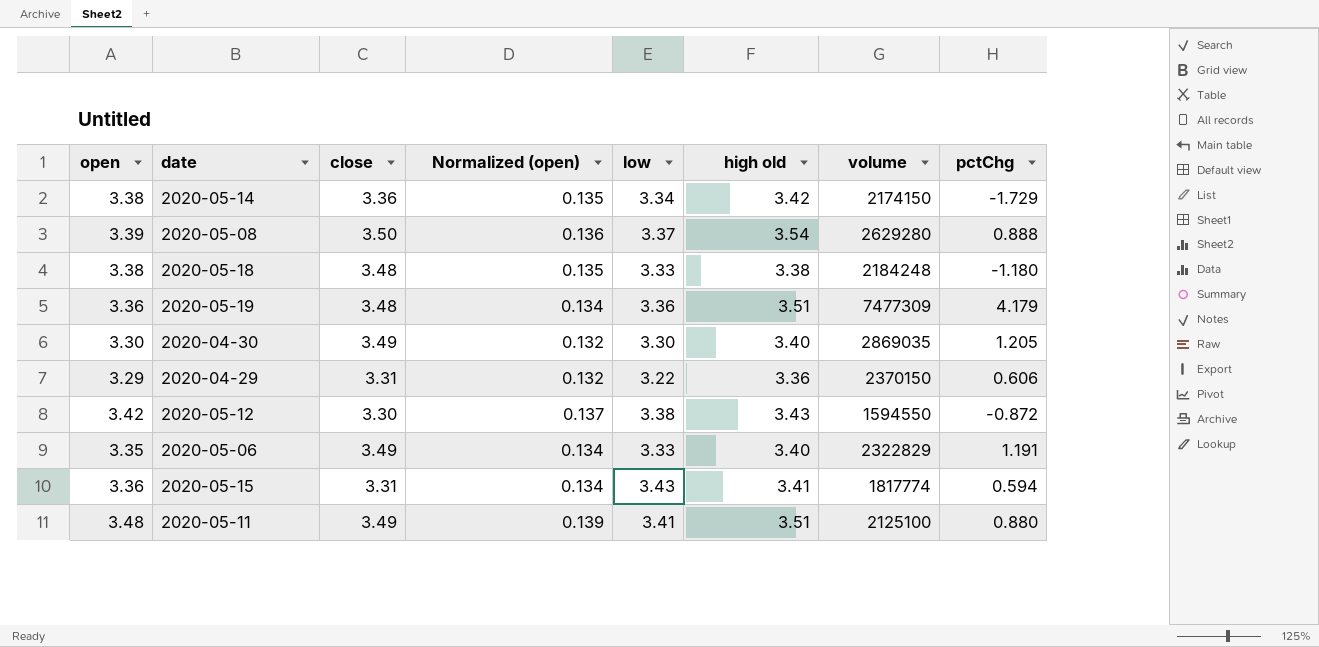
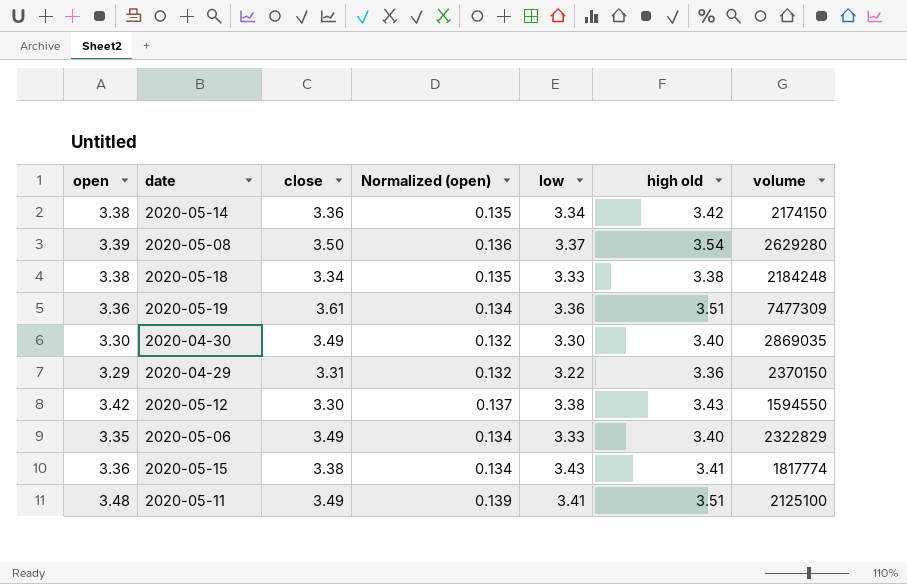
column pctChg | position: 8 -> none
2020-05-18 | close: 3.48 -> 3.34
2020-05-19 | close: 3.48 -> 3.61
2020-05-15 | close: 3.31 -> 3.38

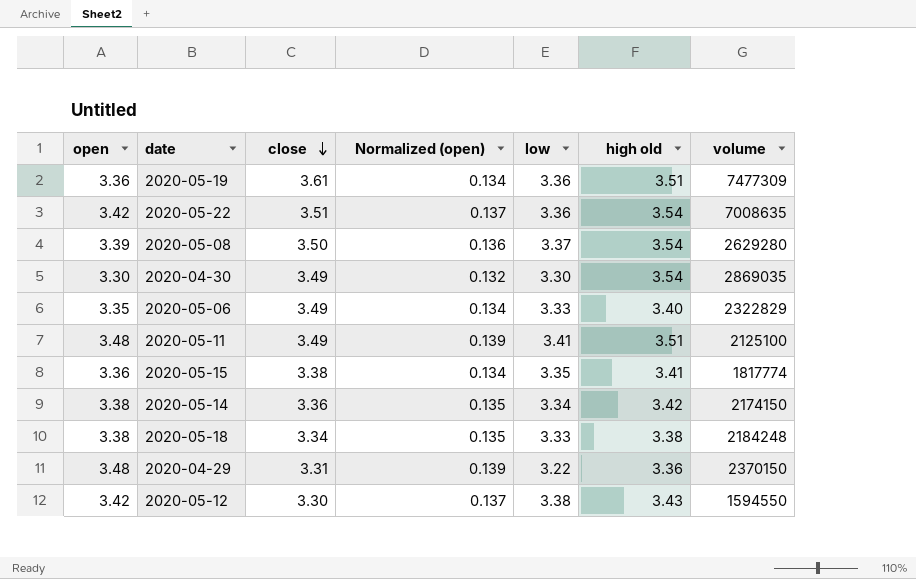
row order: none -> close descending
row 2020-05-22: none -> 3.42 | 3.51 | 0.137 | 3.36 | 3.54 | 7008635
2020-04-30 | high old: 3.40 -> 3.54
2020-05-15 | low: 3.43 -> 3.35
2020-04-29 | open: 3.29 -> 3.48
2020-04-29 | Normalized (open): 0.132 -> 0.139

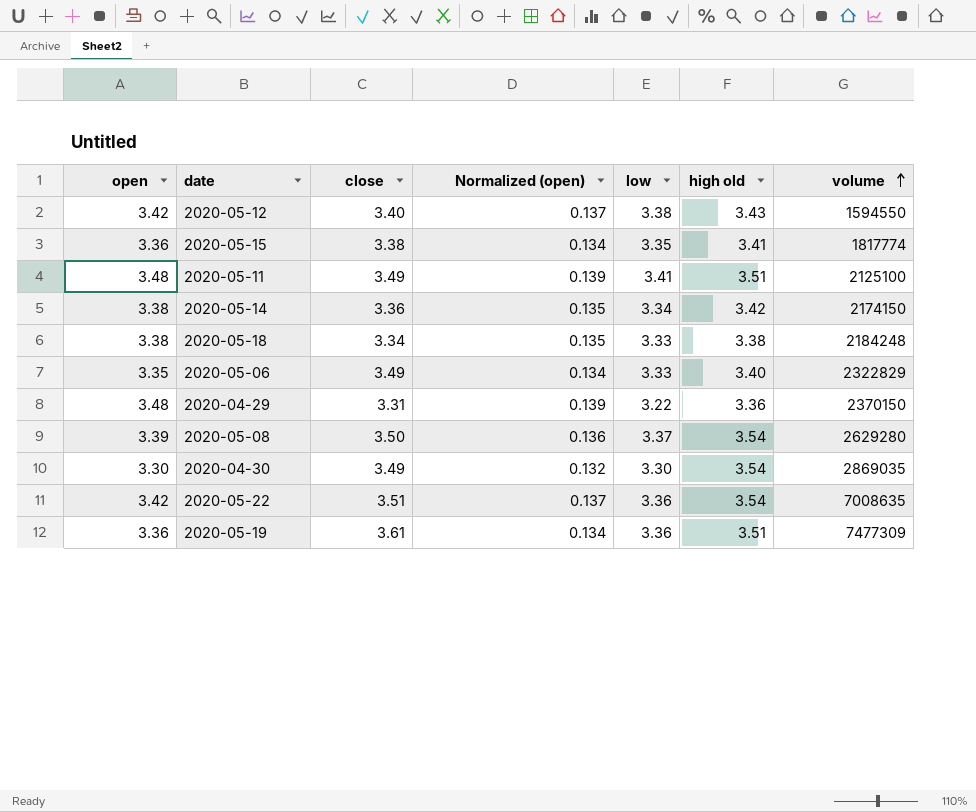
row order: close descending -> volume ascending
2020-05-12 | close: 3.30 -> 3.40

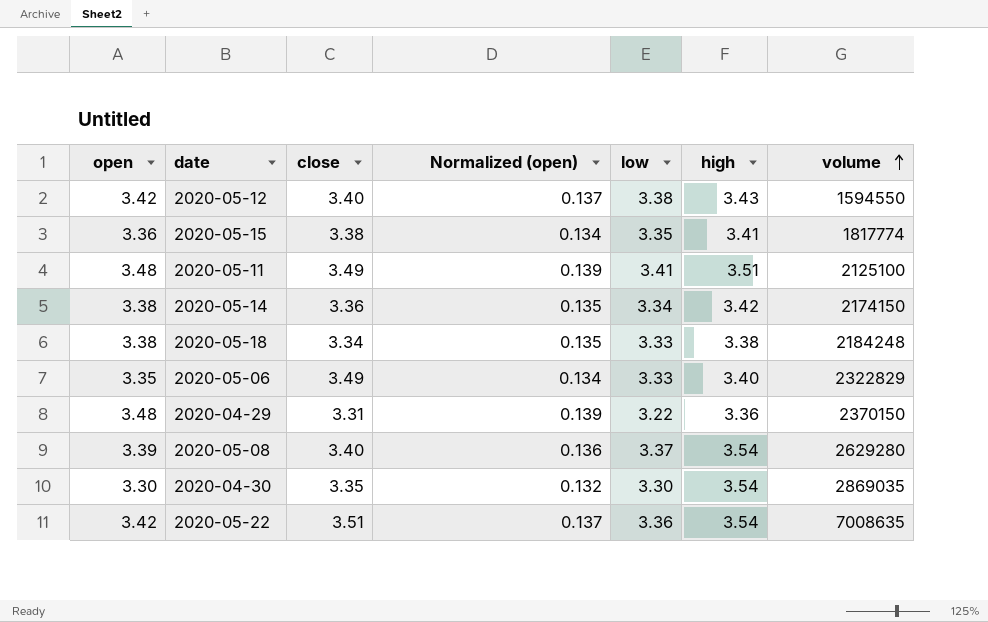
column name: high old -> high
row 2020-05-19: 3.36 | 3.61 | 0.134 | 3.36 | 3.51 | 7477309 -> none
2020-05-08 | close: 3.50 -> 3.40
2020-04-30 | close: 3.49 -> 3.35

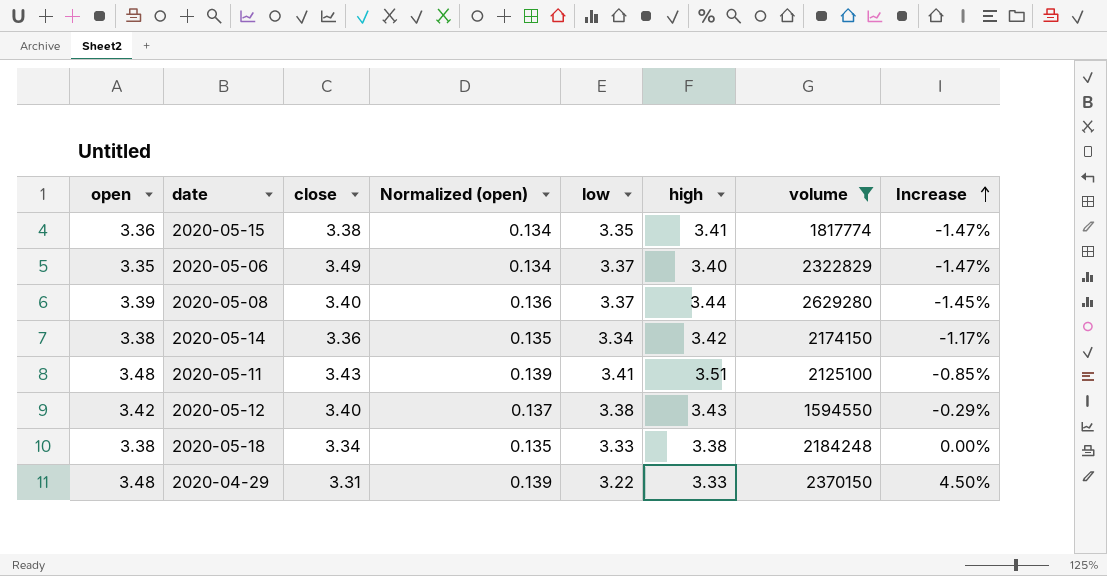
filter: none -> volume <= 2629280
row order: volume ascending -> Increase ascending
column Increase | formula: none -> ([open] - [high]) / [high]
2020-05-06 | low: 3.33 -> 3.37
2020-05-08 | high: 3.54 -> 3.44
2020-05-11 | close: 3.49 -> 3.43
2020-04-29 | high: 3.36 -> 3.33

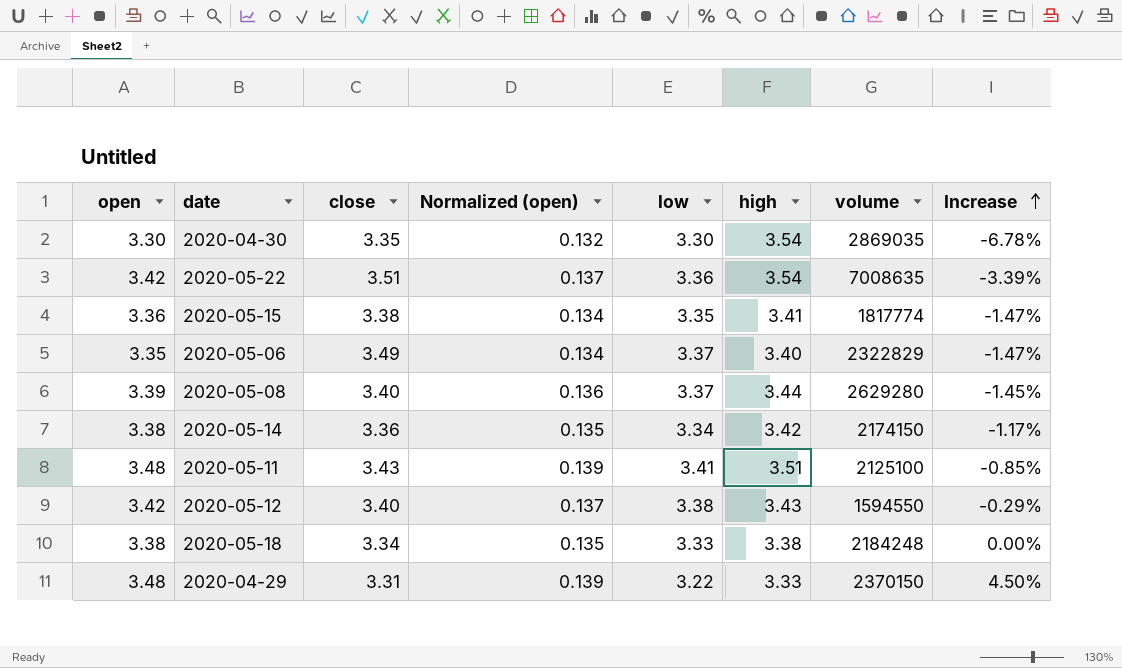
filter: volume <= 2629280 -> none

